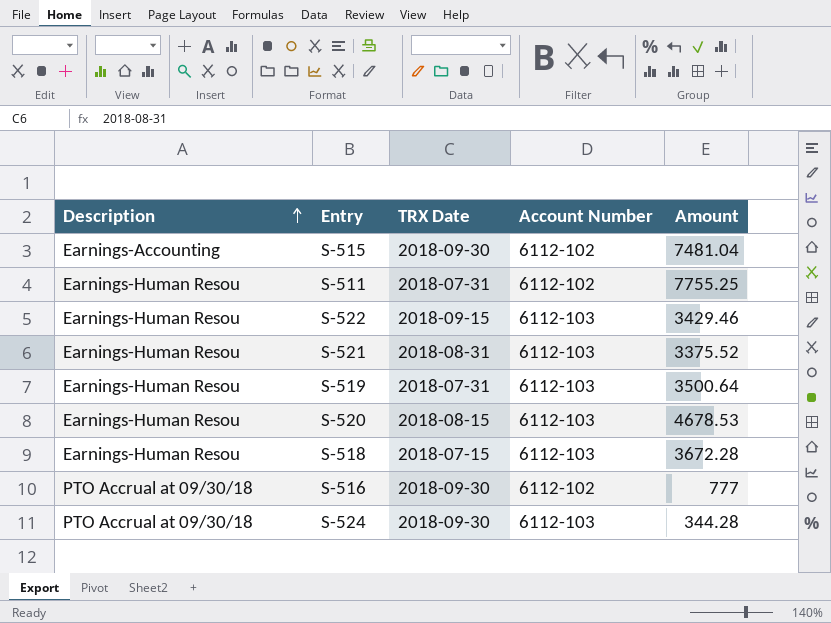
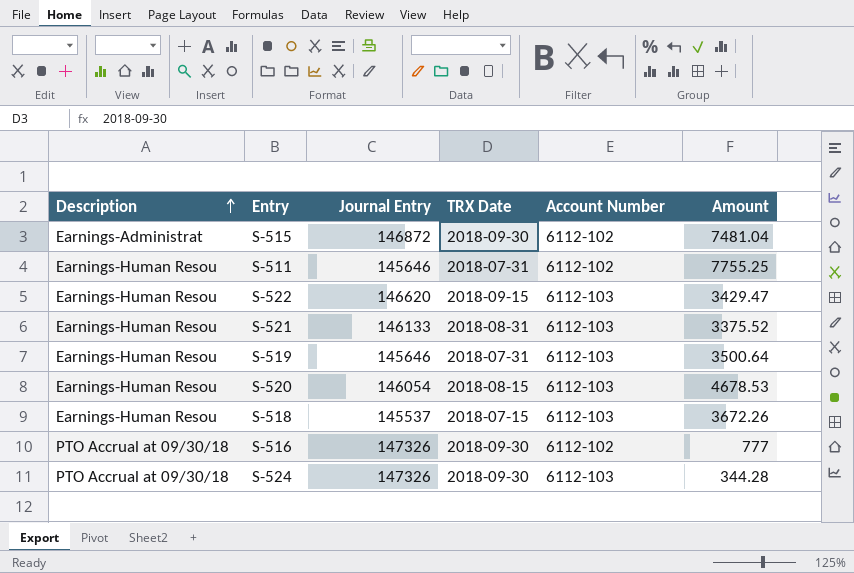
column Journal Entry | position: none -> 3
S-515 | Description: Earnings-Accounting -> Earnings-Administrat
S-522 | Amount: 3429.46 -> 3429.47
S-518 | Amount: 3672.28 -> 3672.26

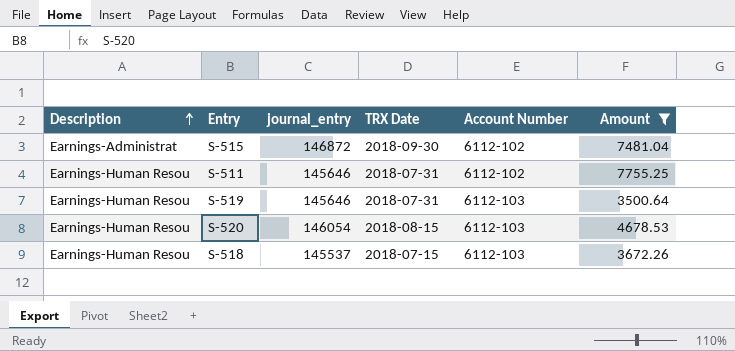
filter: none -> Amount >= 3500.64
column name: Journal Entry -> journal_entry

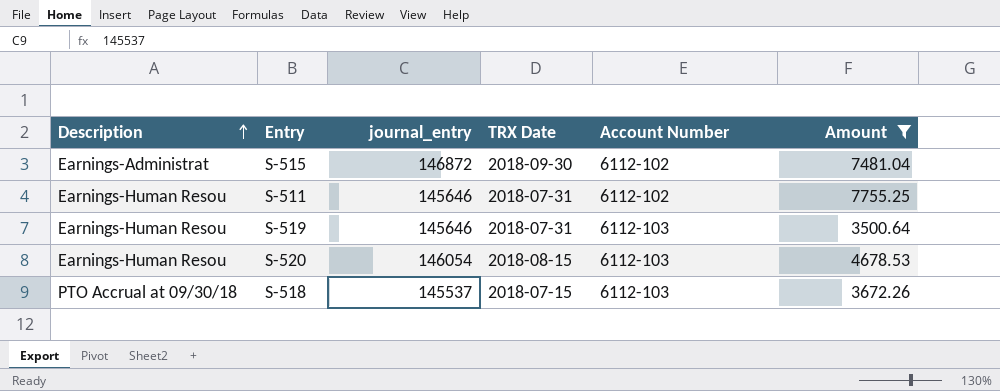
S-518 | Description: Earnings-Human Resou -> PTO Accrual at 09/30/18

